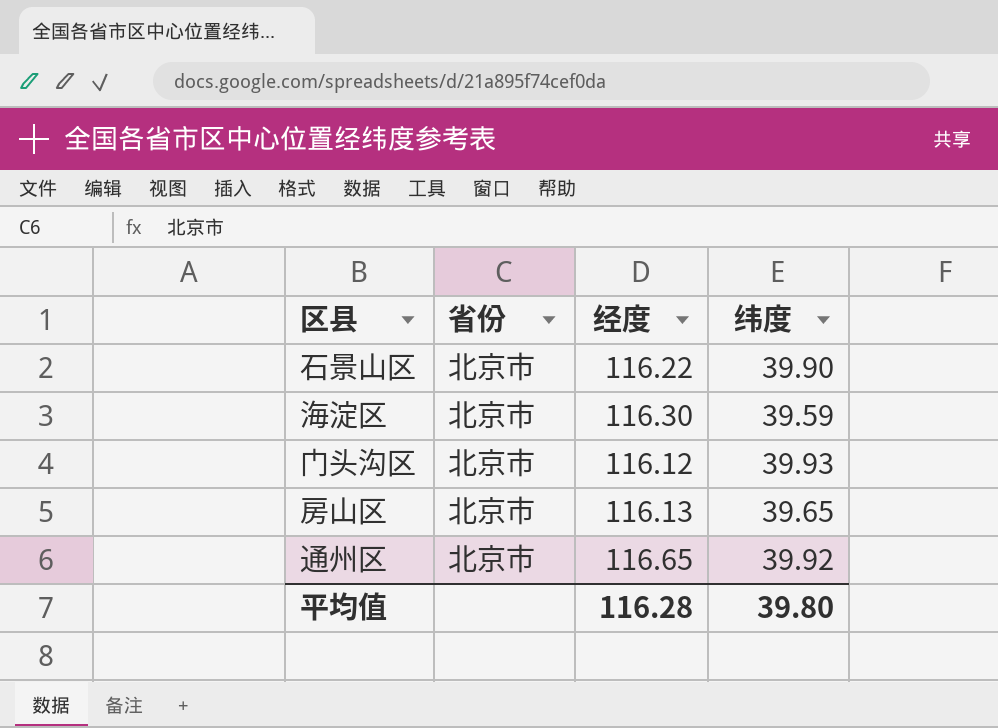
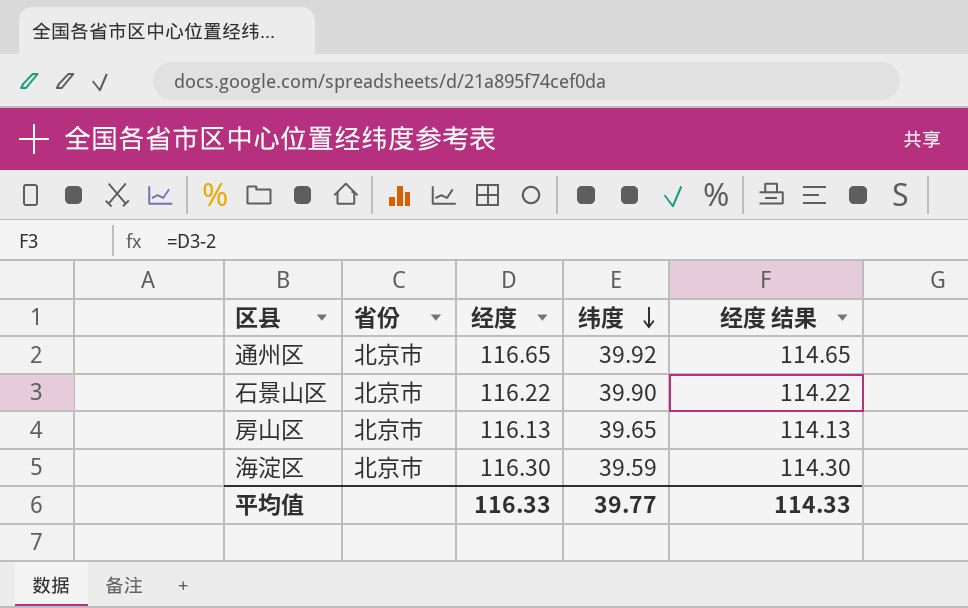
row order: none -> 纬度 descending
column 经度 结果 | formula: none -> [经度] - 2
row 门头沟区: 北京市 | 116.12 | 39.93 -> none
平均值 | 经度: 116.28 -> 116.33
平均值 | 纬度: 39.80 -> 39.77

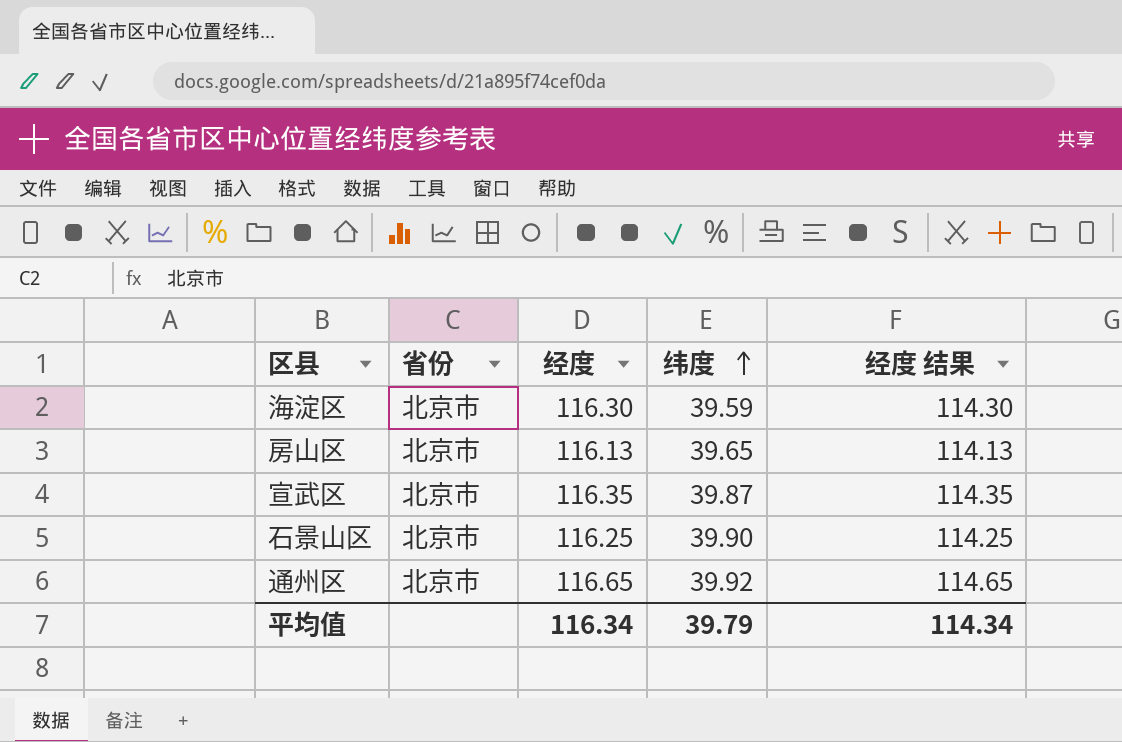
row order: 纬度 descending -> 纬度 ascending
row 宣武区: none -> 北京市 | 116.35 | 39.87 | 114.35
石景山区 | 经度: 116.22 -> 116.25
石景山区 | 经度 结果: 114.22 -> 114.25
平均值 | 经度: 116.33 -> 116.34
平均值 | 纬度: 39.77 -> 39.79
平均值 | 经度 结果: 114.33 -> 114.34

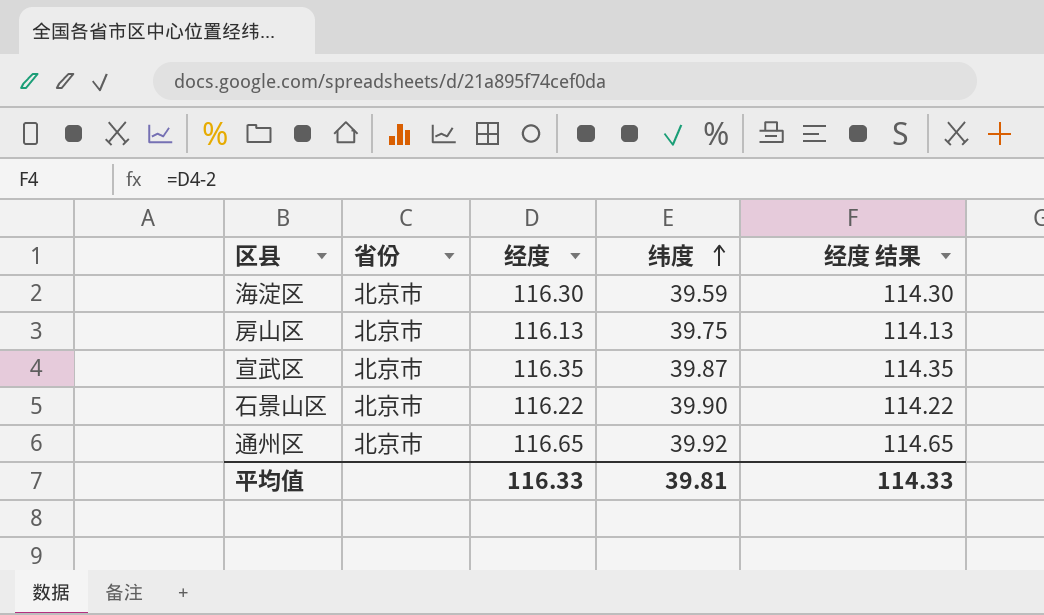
房山区 | 纬度: 39.65 -> 39.75
石景山区 | 经度: 116.25 -> 116.22
石景山区 | 经度 结果: 114.25 -> 114.22
平均值 | 经度: 116.34 -> 116.33
平均值 | 纬度: 39.79 -> 39.81
平均值 | 经度 结果: 114.34 -> 114.33

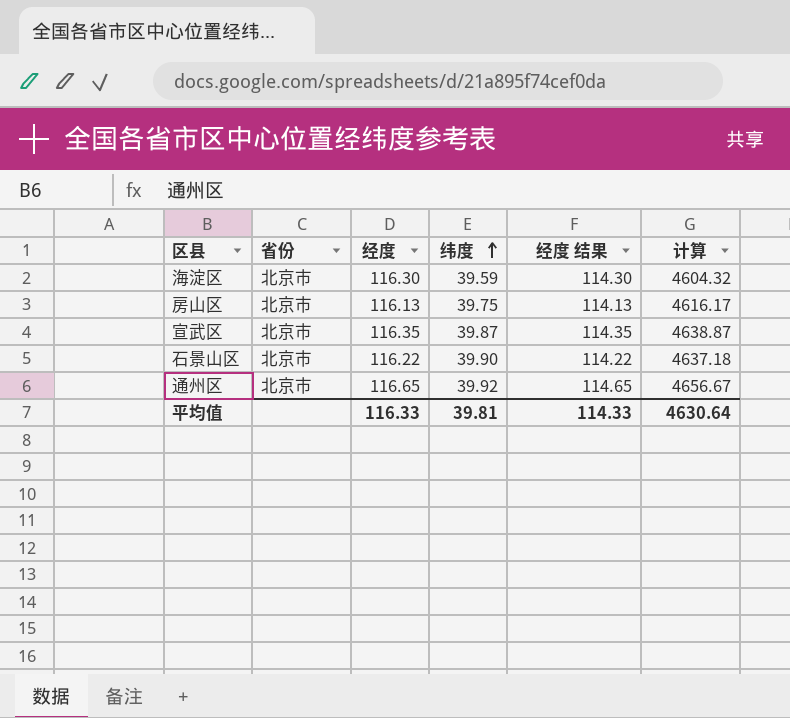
column 计算 | formula: none -> [经度] * [纬度]

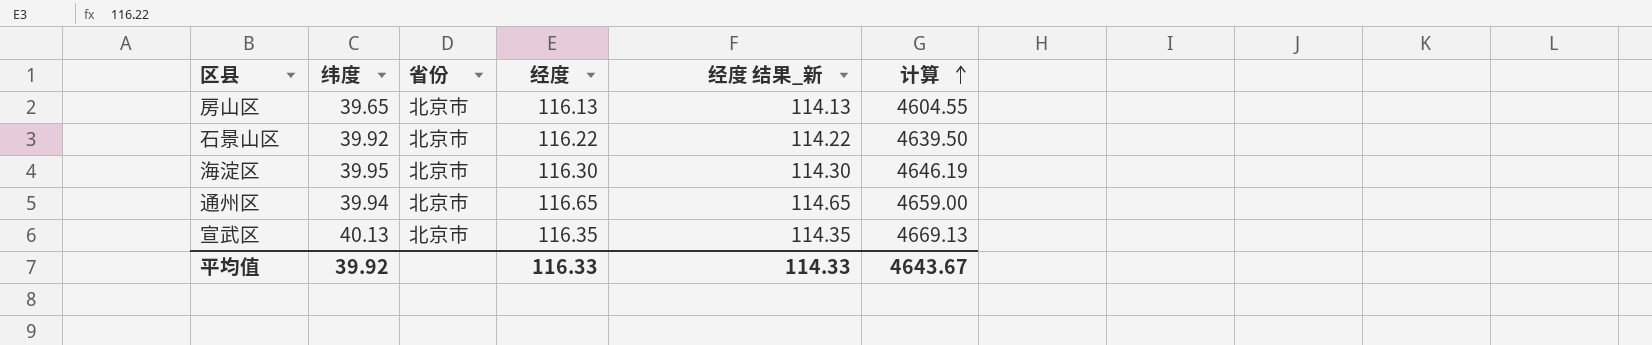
row order: 纬度 ascending -> 计算 ascending
column 纬度 | position: 4 -> 2
column name: 经度 结果 -> 经度 结果_新
房山区 | 纬度: 39.75 -> 39.65
房山区 | 计算: 4616.17 -> 4604.55
石景山区 | 纬度: 39.90 -> 39.92
石景山区 | 计算: 4637.18 -> 4639.50
海淀区 | 纬度: 39.59 -> 39.95
海淀区 | 计算: 4604.32 -> 4646.19
通州区 | 纬度: 39.92 -> 39.94
通州区 | 计算: 4656.67 -> 4659.00
宣武区 | 纬度: 39.87 -> 40.13
宣武区 | 计算: 4638.87 -> 4669.13
平均值 | 纬度: 39.81 -> 39.92
平均值 | 计算: 4630.64 -> 4643.67

